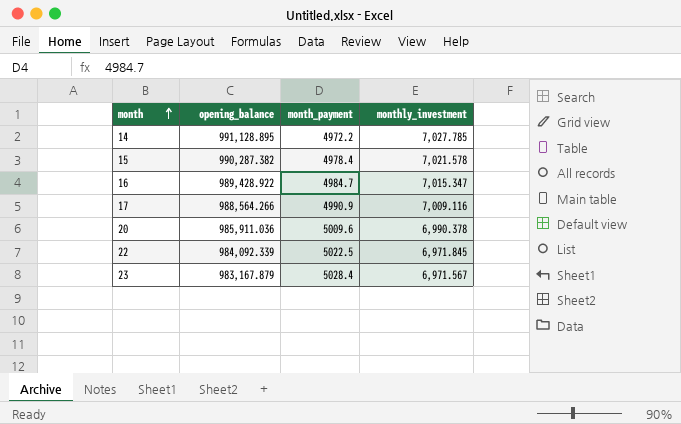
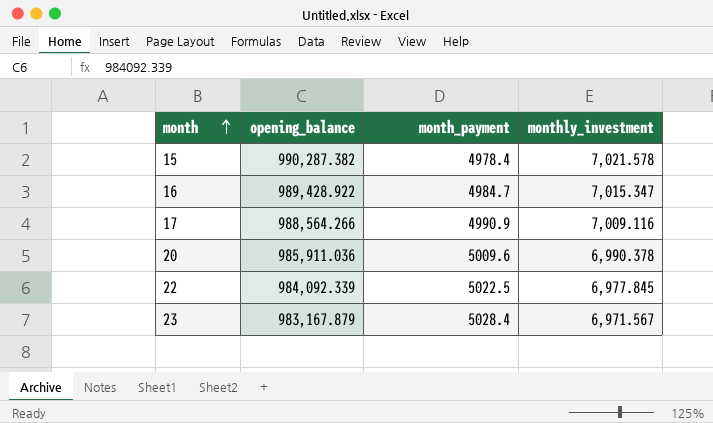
row 14: 991,128.895 | 4972.2 | 7,027.785 -> none
22 | monthly_investment: 6,971.845 -> 6,977.845

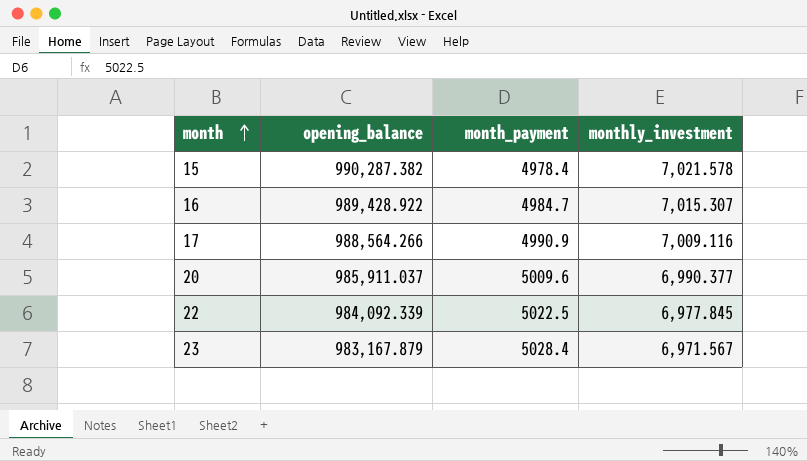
16 | monthly_investment: 7,015.347 -> 7,015.307
20 | opening_balance: 985,911.036 -> 985,911.037
20 | monthly_investment: 6,990.378 -> 6,990.377

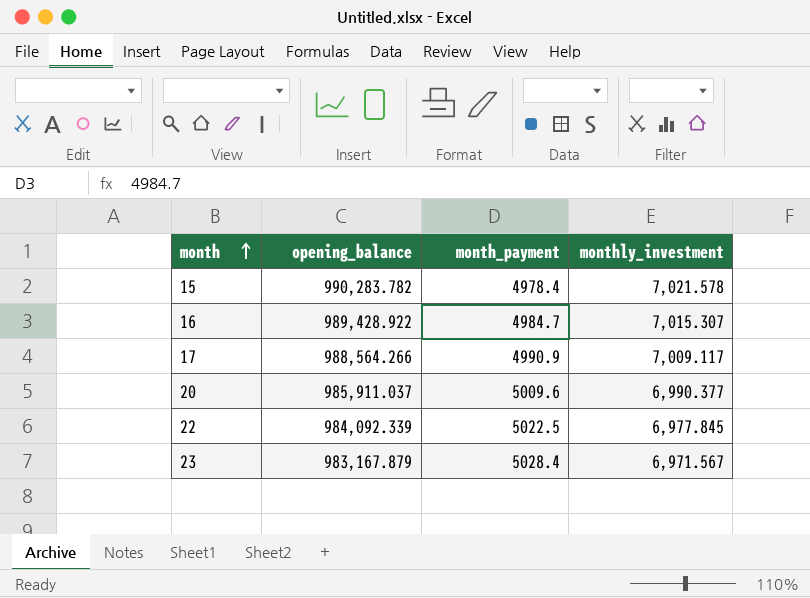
15 | opening_balance: 990,287.382 -> 990,283.782
17 | monthly_investment: 7,009.116 -> 7,009.117

